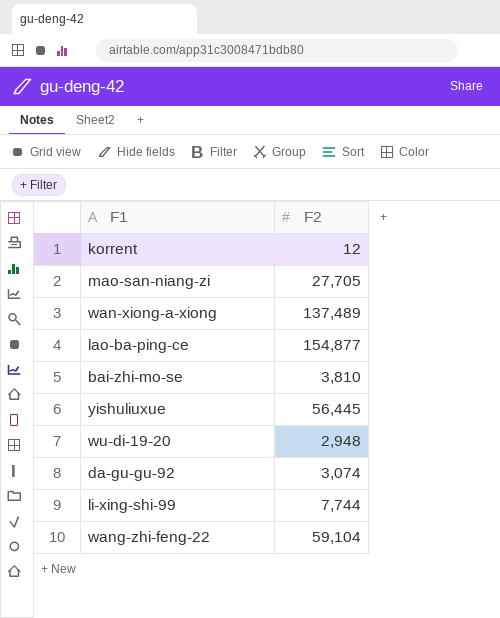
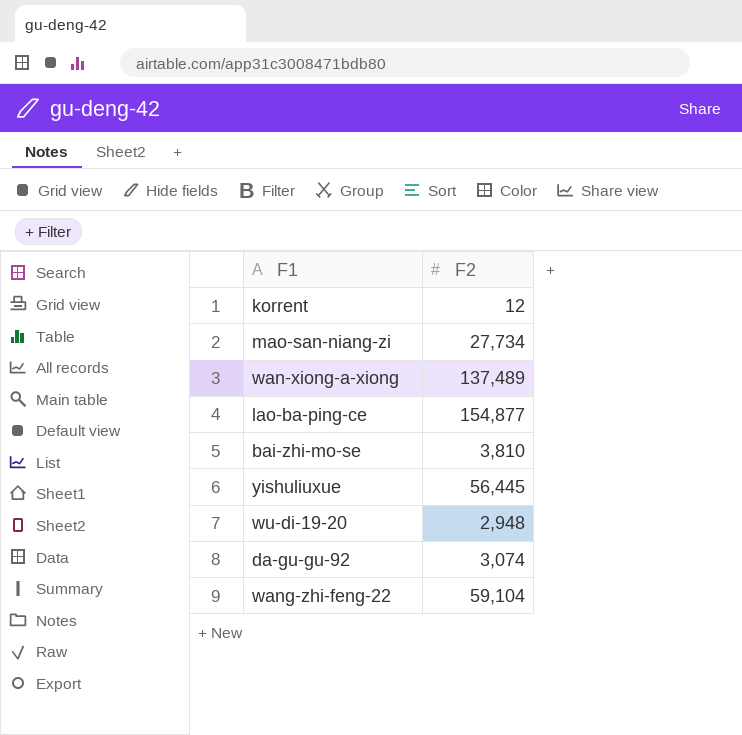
row li-xing-shi-99: 7,744 -> none
mao-san-niang-zi | F2: 27,705 -> 27,734

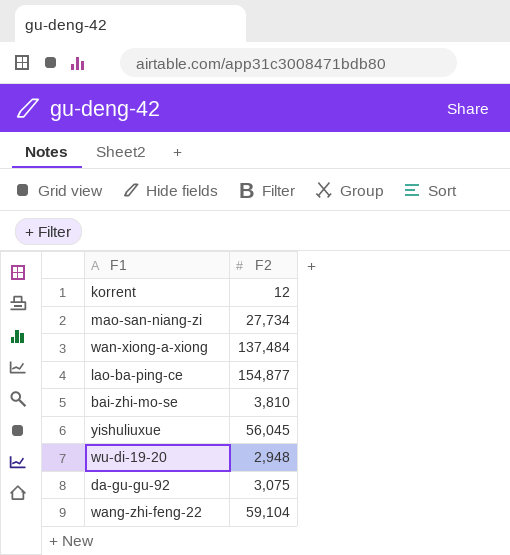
wan-xiong-a-xiong | F2: 137,489 -> 137,484
yishuliuxue | F2: 56,445 -> 56,045
da-gu-gu-92 | F2: 3,074 -> 3,075

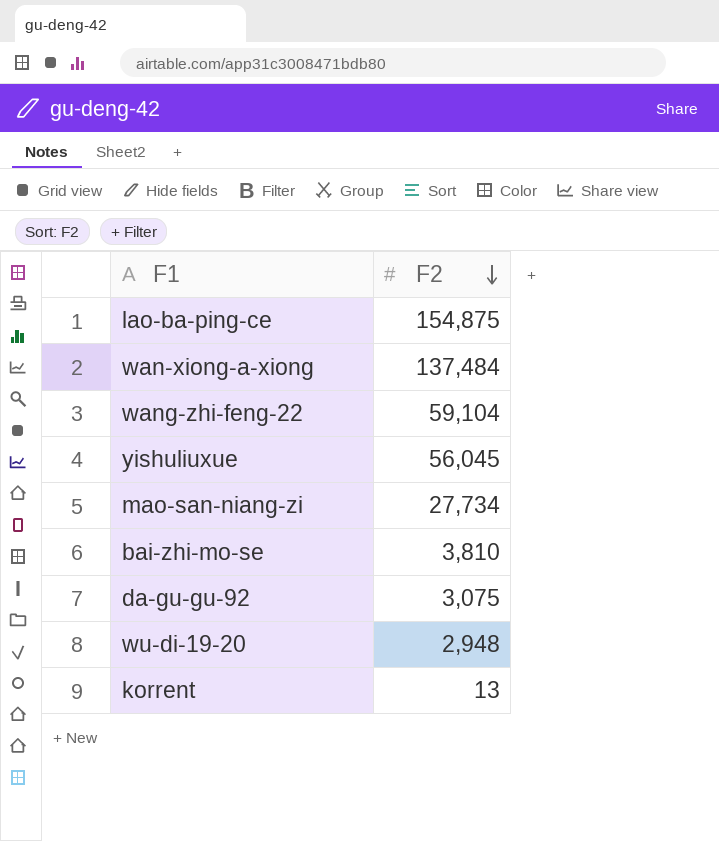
row order: none -> F2 descending
lao-ba-ping-ce | F2: 154,877 -> 154,875
korrent | F2: 12 -> 13

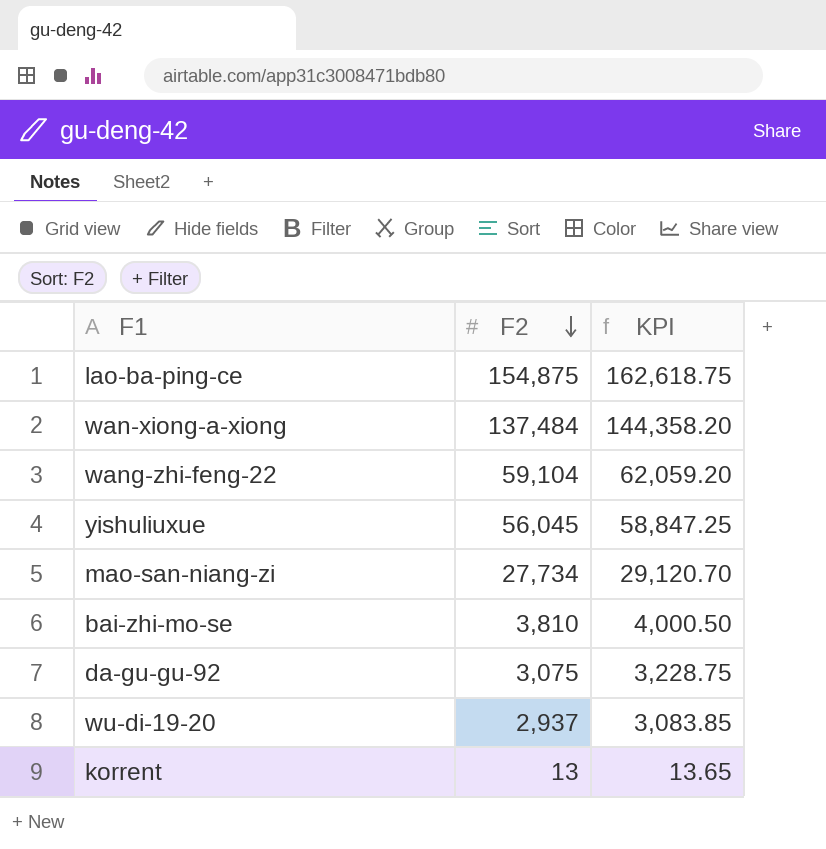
column KPI | formula: none -> [F2] * 1.05
wu-di-19-20 | F2: 2,948 -> 2,937

